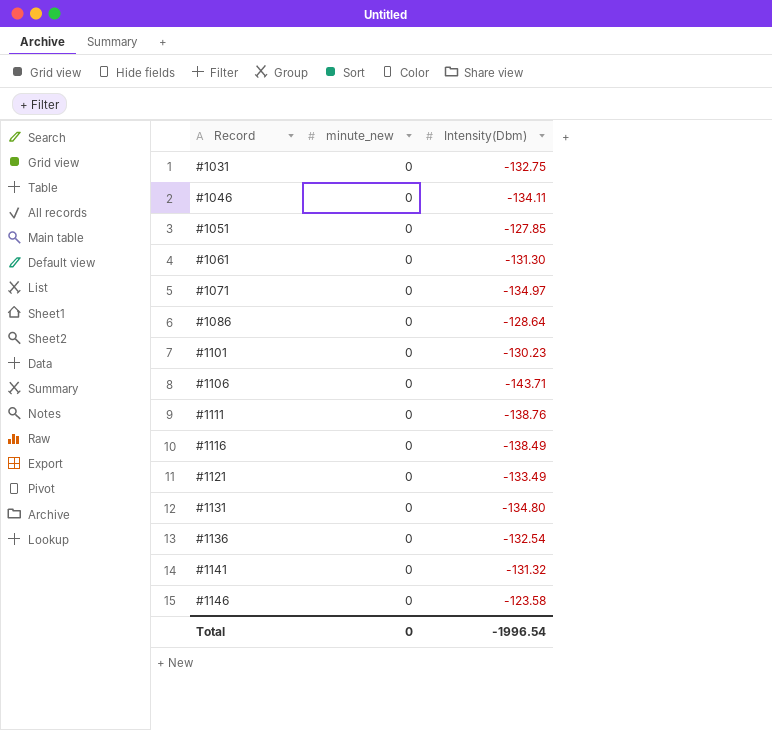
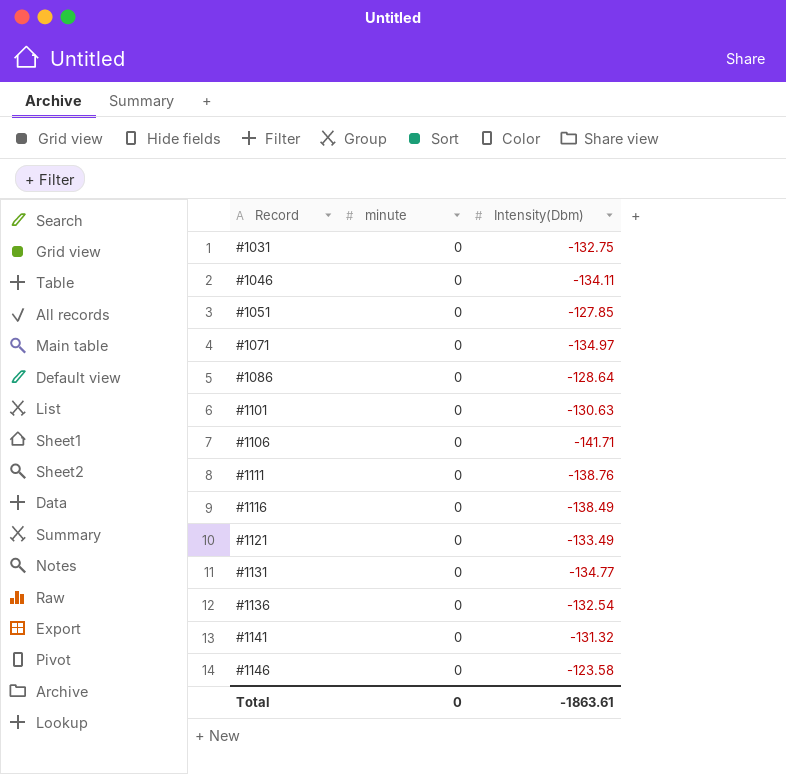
column name: minute_new -> minute
row #1061: 0 | -131.30 -> none
#1101 | Intensity(Dbm): -130.23 -> -130.63
#1106 | Intensity(Dbm): -143.71 -> -141.71
#1131 | Intensity(Dbm): -134.80 -> -134.77
Total | Intensity(Dbm): -1996.54 -> -1863.61

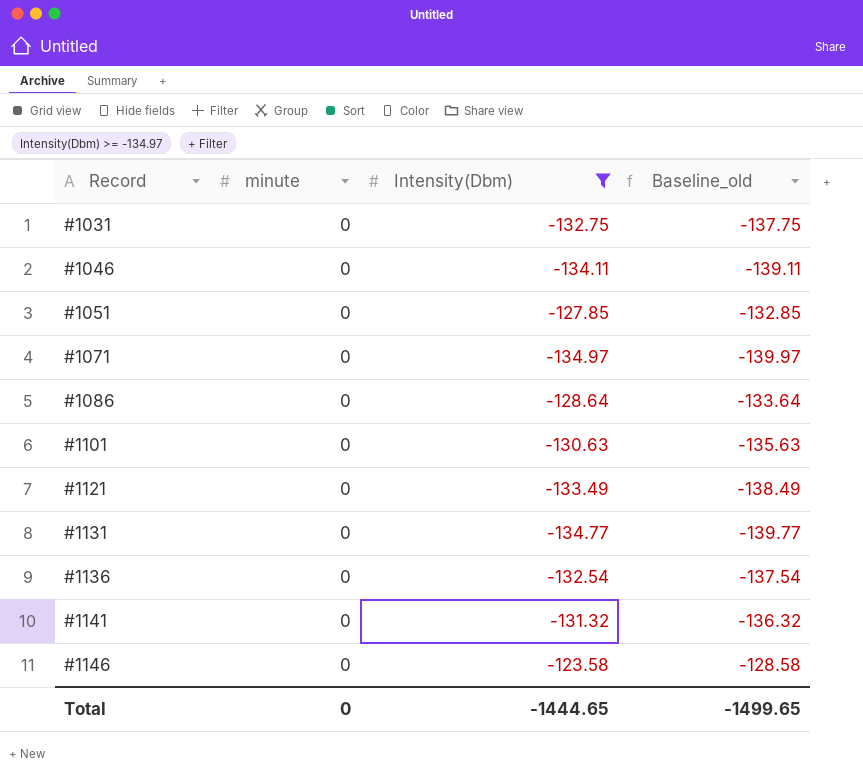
filter: none -> Intensity(Dbm) >= -134.97
column Baseline_old | formula: none -> [Intensity(Dbm)] - 5
Total | Intensity(Dbm): -1863.61 -> -1444.65

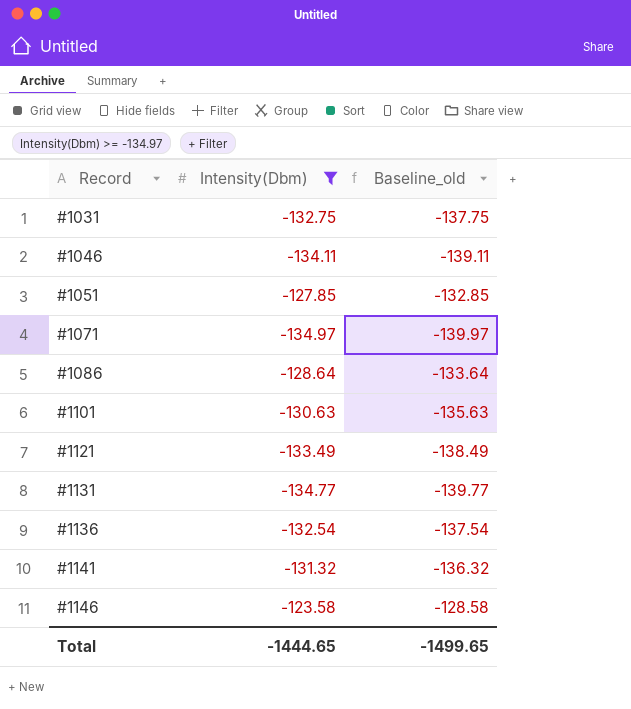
column minute | position: 2 -> none

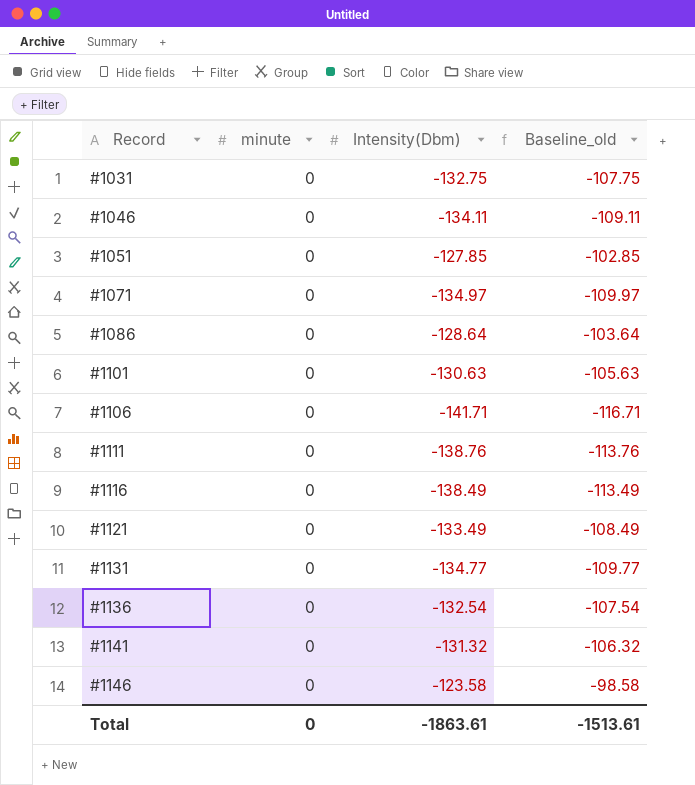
filter: Intensity(Dbm) >= -134.97 -> none
column minute | position: none -> 2
column Baseline_old | formula: [Intensity(Dbm)] - 5 -> [Intensity(Dbm)] + 25
Total | Intensity(Dbm): -1444.65 -> -1863.61
Total | Baseline_old: -1499.65 -> -1513.61

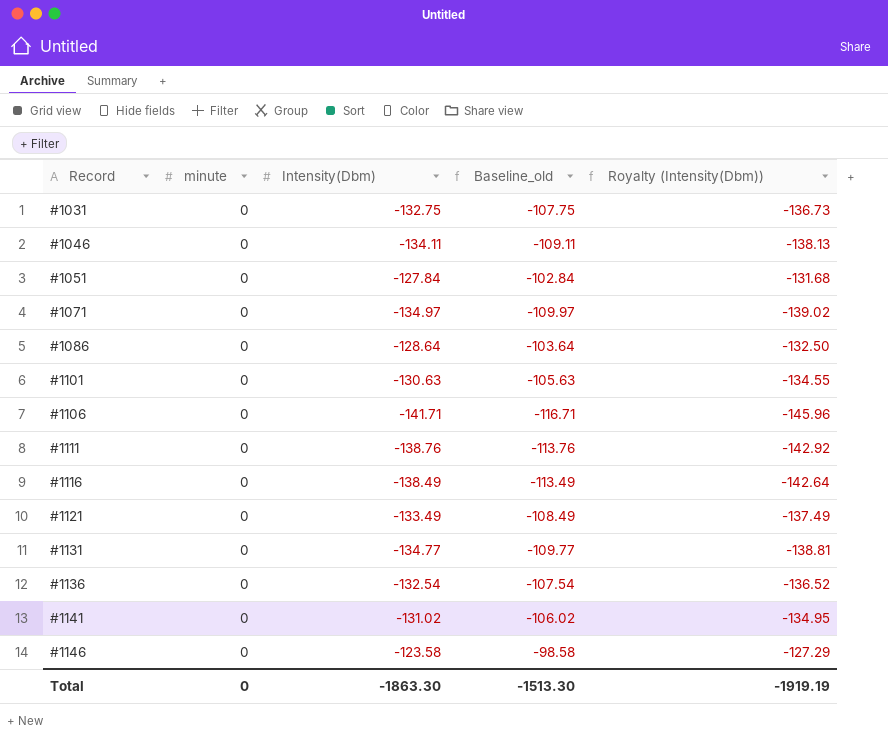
column Royalty (Intensity(Dbm)) | formula: none -> [Intensity(Dbm)] * 1.03
#1051 | Intensity(Dbm): -127.85 -> -127.84
#1051 | Baseline_old: -102.85 -> -102.84
#1141 | Intensity(Dbm): -131.32 -> -131.02
#1141 | Baseline_old: -106.32 -> -106.02
Total | Intensity(Dbm): -1863.61 -> -1863.30
Total | Baseline_old: -1513.61 -> -1513.30

